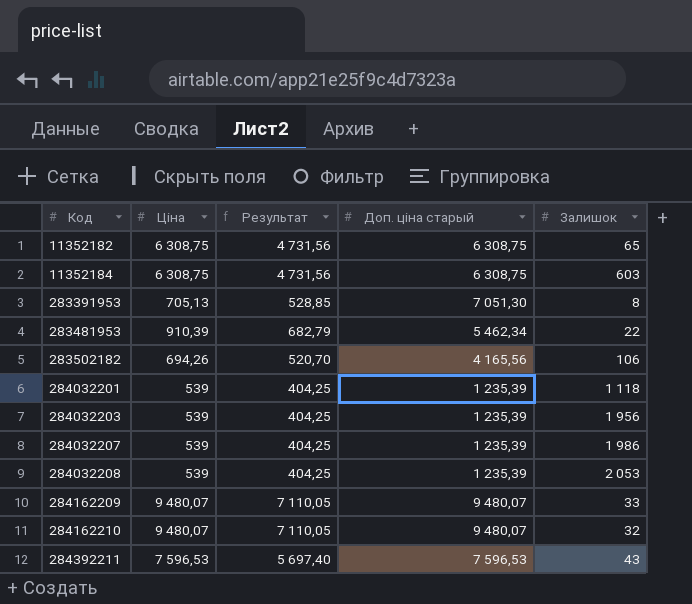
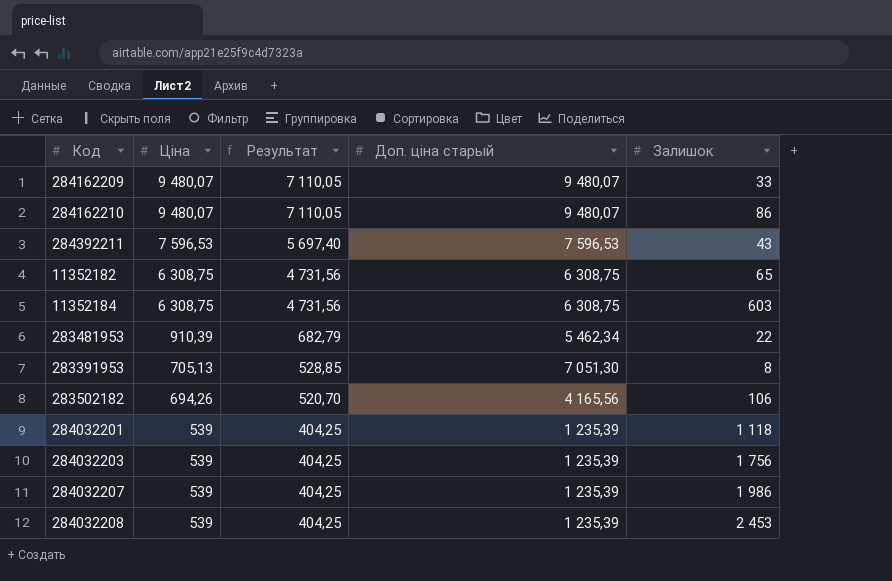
row order: Код ascending -> Ціна descending
284162210 | Залишок: 32 -> 86
284032203 | Залишок: 1 956 -> 1 756
284032208 | Залишок: 2 053 -> 2 453

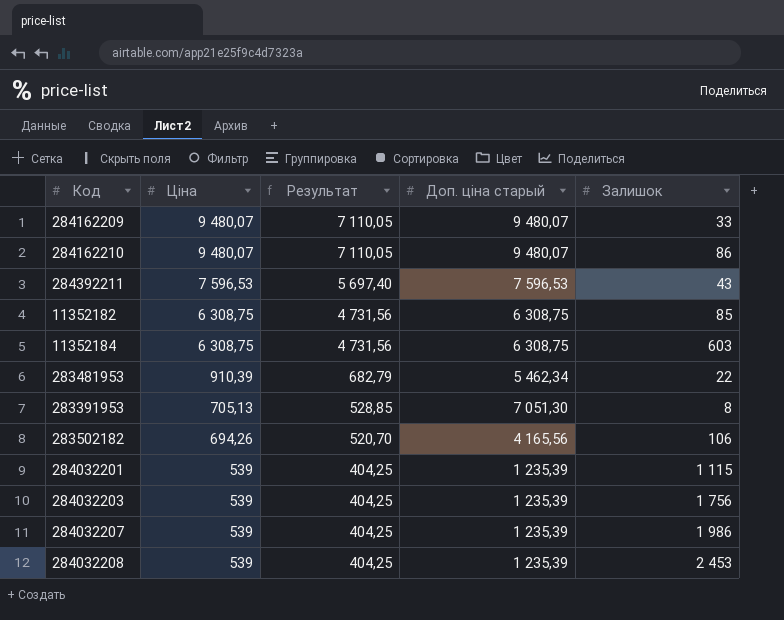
11352182 | Залишок: 65 -> 85
284032201 | Залишок: 1 118 -> 1 115

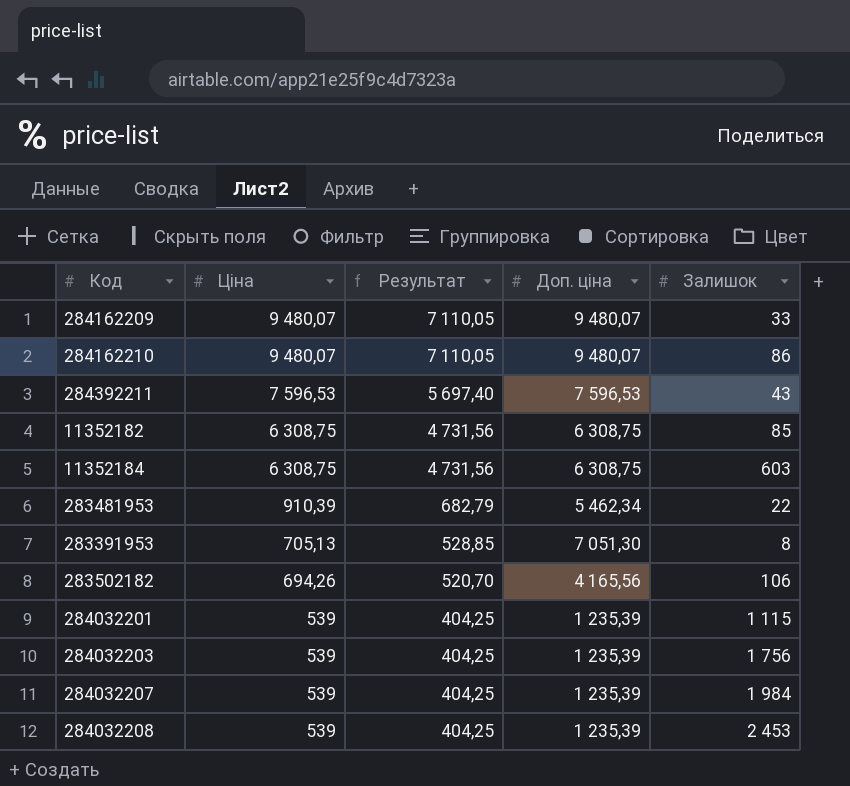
column name: Доп. ціна старый -> Доп. ціна
284032207 | Залишок: 1 986 -> 1 984

